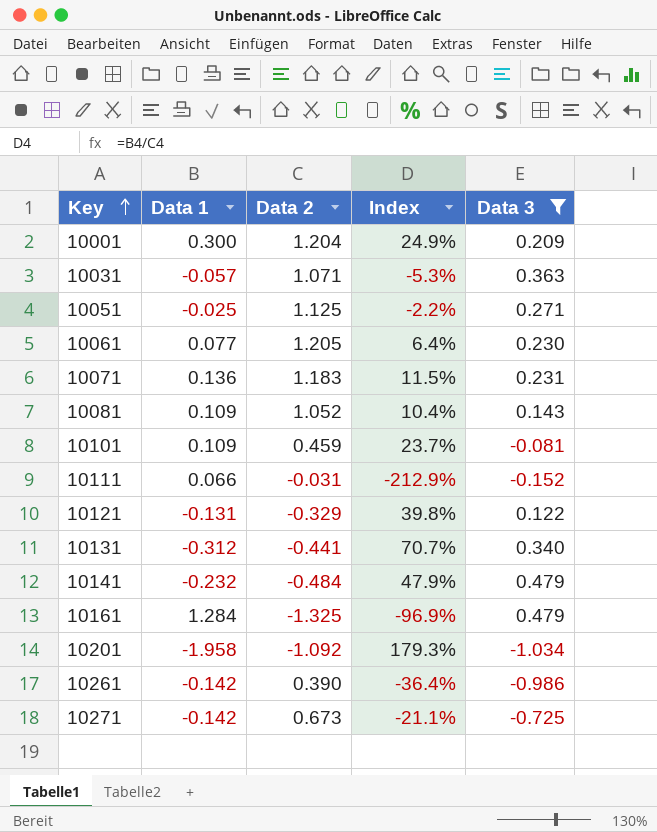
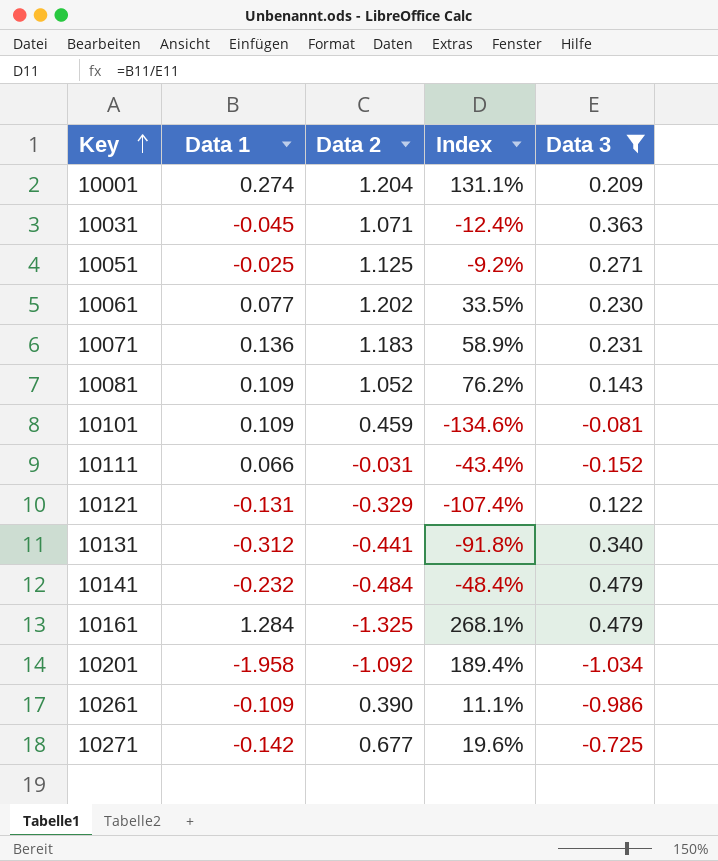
column Index | formula: [Data 1] / [Data 2] -> [Data 1] / [Data 3]
10001 | Data 1: 0.300 -> 0.274
10031 | Data 1: -0.057 -> -0.045
10061 | Data 2: 1.205 -> 1.202
10261 | Data 1: -0.142 -> -0.109
10271 | Data 2: 0.673 -> 0.677

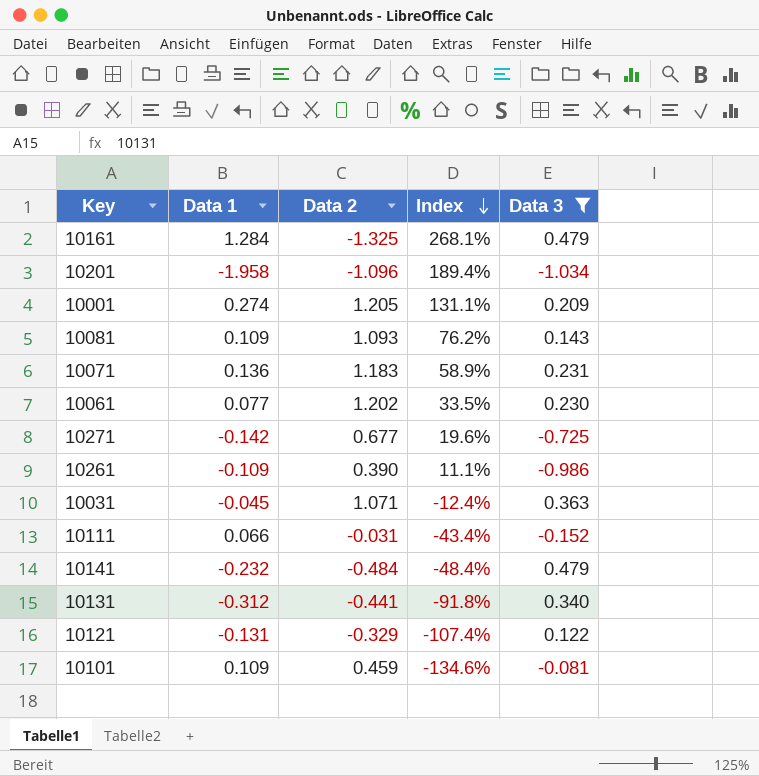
row order: Key ascending -> Index descending
row 10051: -0.025 | 1.125 | -9.2% | 0.271 -> none
10201 | Data 2: -1.092 -> -1.096
10001 | Data 2: 1.204 -> 1.205
10081 | Data 2: 1.052 -> 1.093

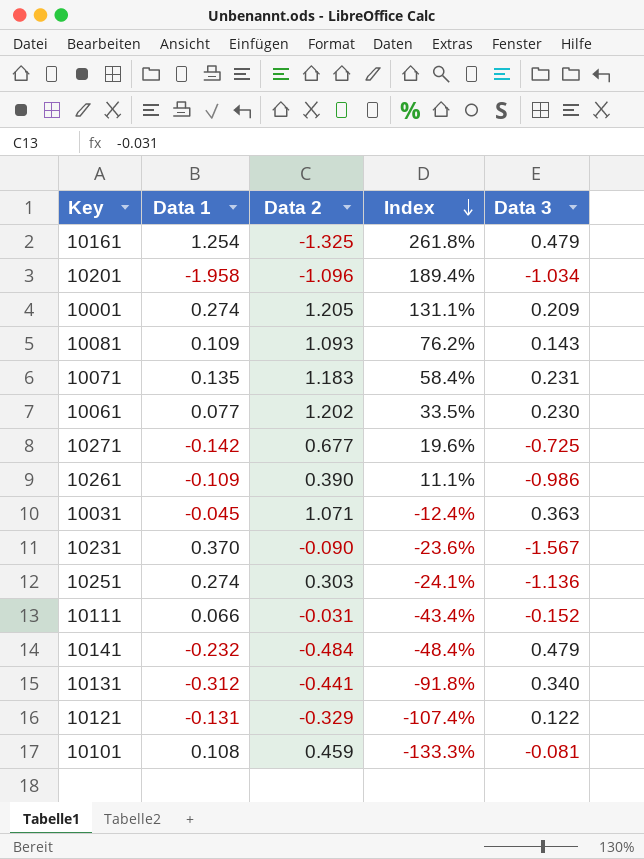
filter: Data 3 >= -1.034 -> none
10161 | Data 1: 1.284 -> 1.254
10161 | Index: 268.1% -> 261.8%
10071 | Data 1: 0.136 -> 0.135
10071 | Index: 58.9% -> 58.4%
10101 | Data 1: 0.109 -> 0.108
10101 | Index: -134.6% -> -133.3%

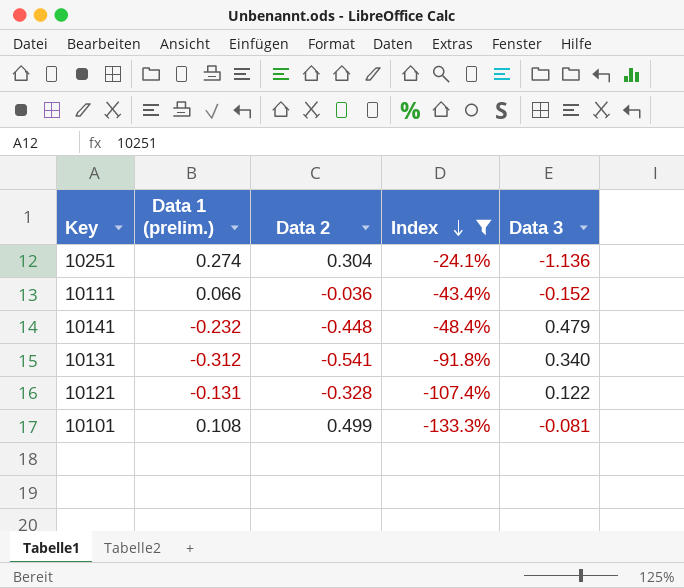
filter: none -> Index <= -24.1%
column name: Data 1 -> Data 1 (prelim.)
10251 | Data 2: 0.303 -> 0.304
10111 | Data 2: -0.031 -> -0.036
10141 | Data 2: -0.484 -> -0.448
10131 | Data 2: -0.441 -> -0.541
10121 | Data 2: -0.329 -> -0.328
10101 | Data 2: 0.459 -> 0.499

